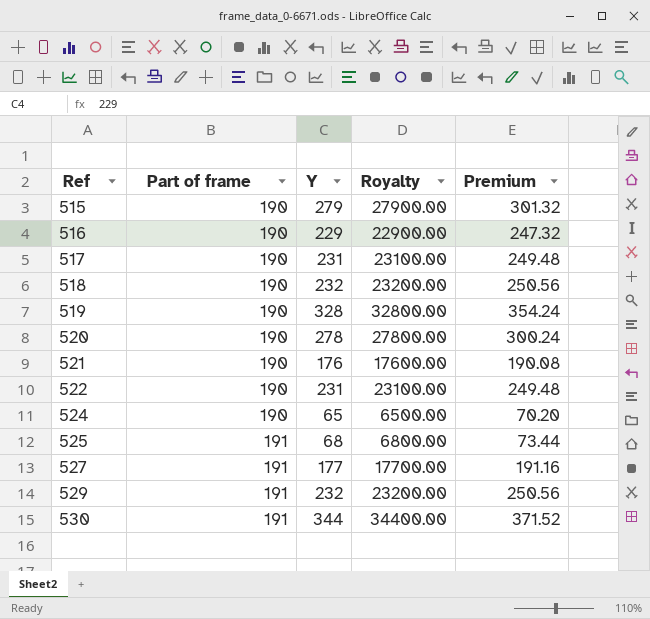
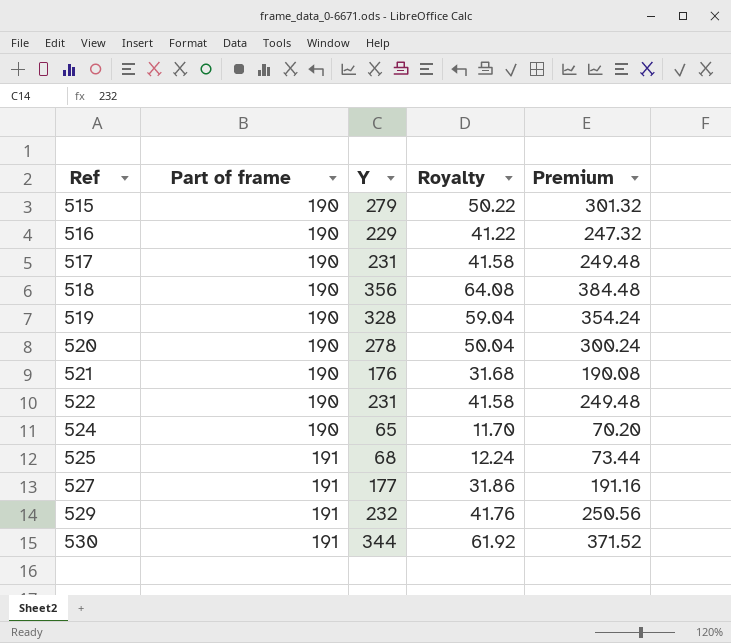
column Royalty | formula: [Y] * 100 -> [Y] * 0.18
518 | Y: 232 -> 356
518 | Premium: 250.56 -> 384.48

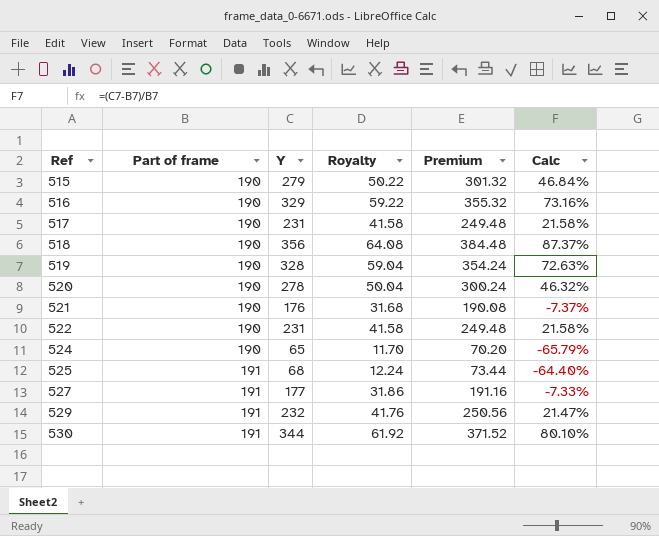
column Calc | formula: none -> ([Y] - [Part of frame]) / [Part of frame]
516 | Y: 229 -> 329
516 | Royalty: 41.22 -> 59.22
516 | Premium: 247.32 -> 355.32

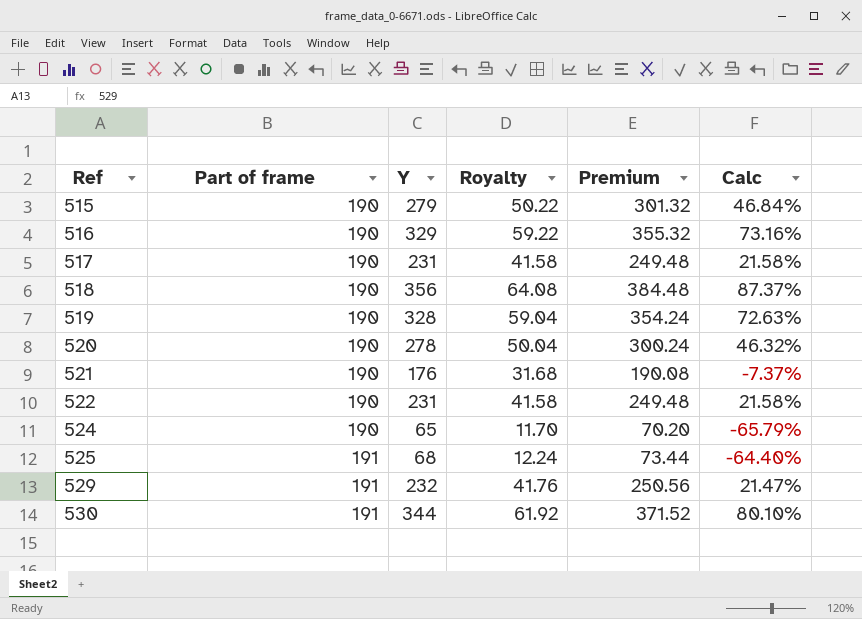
row 527: 191 | 177 | 31.86 | 191.16 | -7.33% -> none

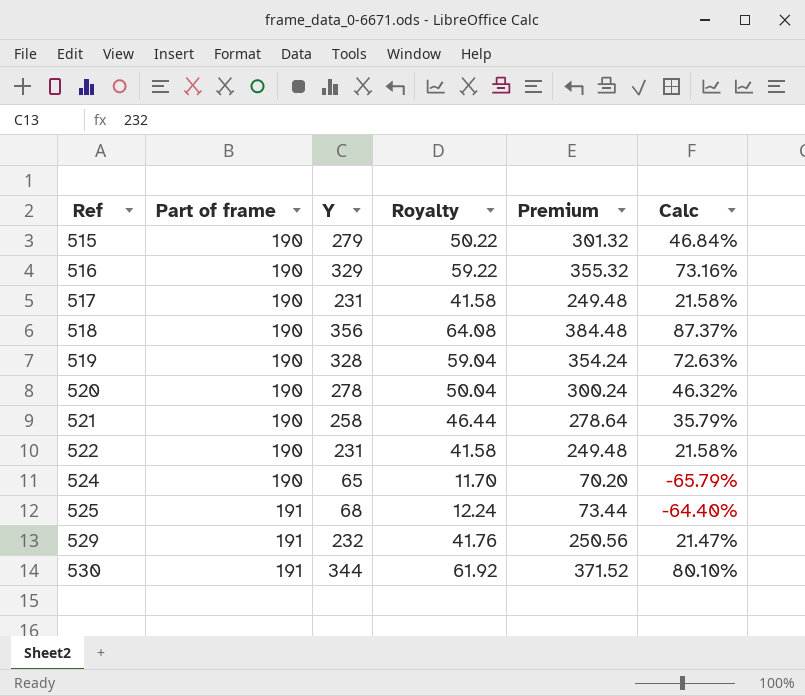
521 | Y: 176 -> 258
521 | Royalty: 31.68 -> 46.44
521 | Premium: 190.08 -> 278.64
521 | Calc: -7.37% -> 35.79%

